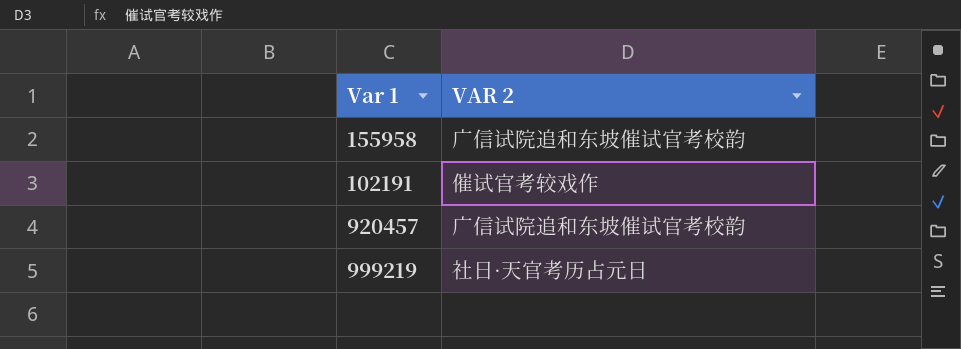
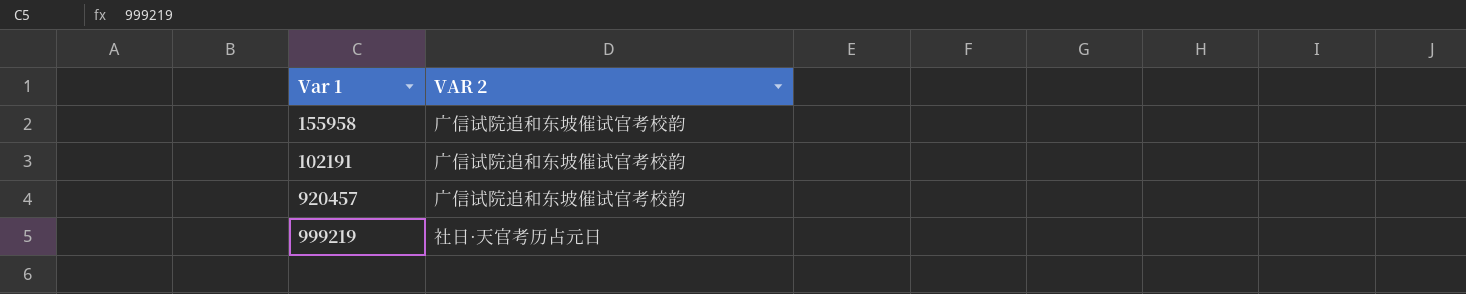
102191 | VAR 2: 催试官考较戏作 -> 广信试院追和东坡催试官考校韵

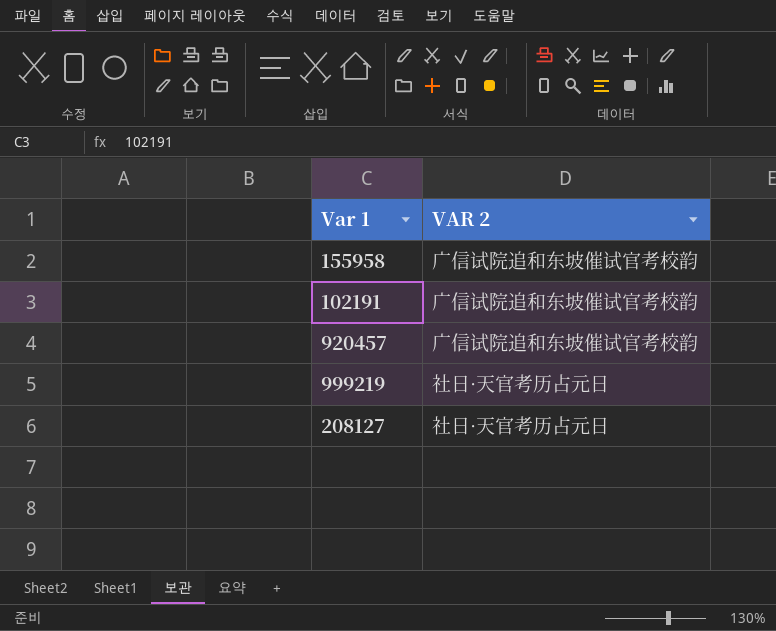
row 208127: none -> 社日·天官考历占元日

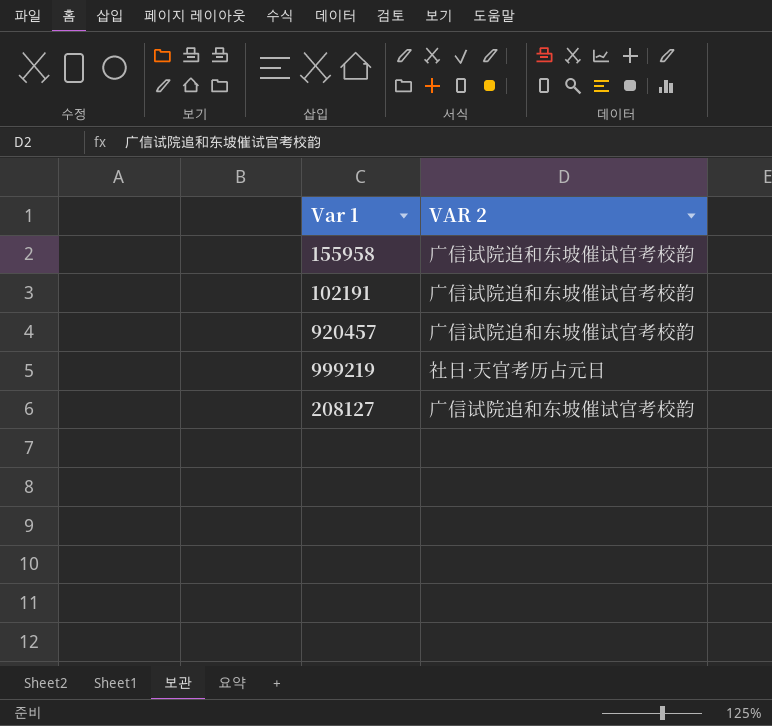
208127 | VAR 2: 社日·天官考历占元日 -> 广信试院追和东坡催试官考校韵

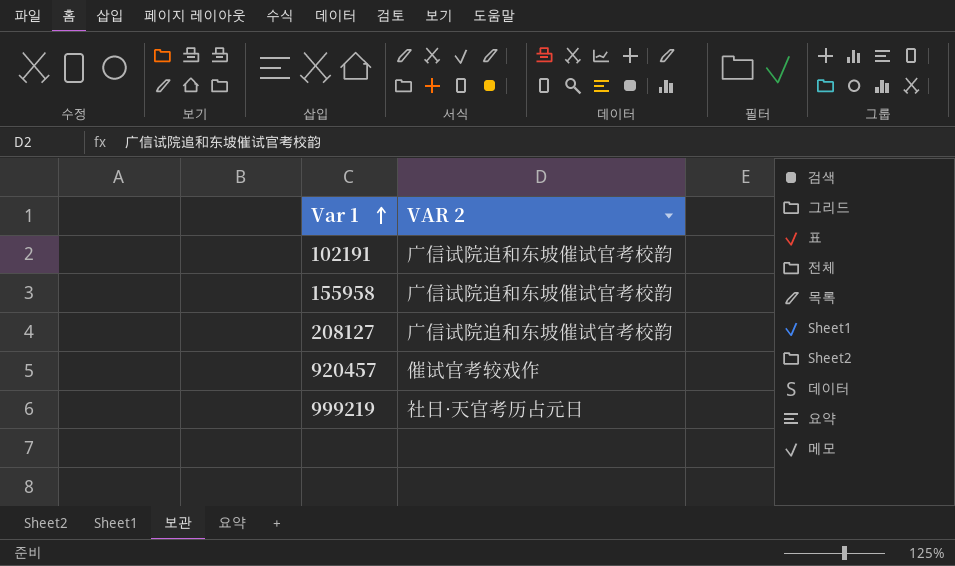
row order: none -> Var 1 ascending
920457 | VAR 2: 广信试院追和东坡催试官考校韵 -> 催试官考较戏作

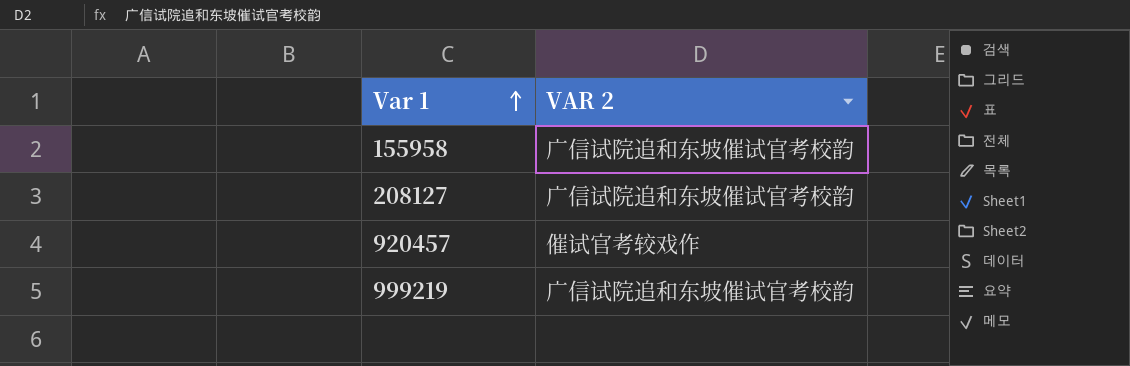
row 102191: 广信试院追和东坡催试官考校韵 -> none
999219 | VAR 2: 社日·天官考历占元日 -> 广信试院追和东坡催试官考校韵

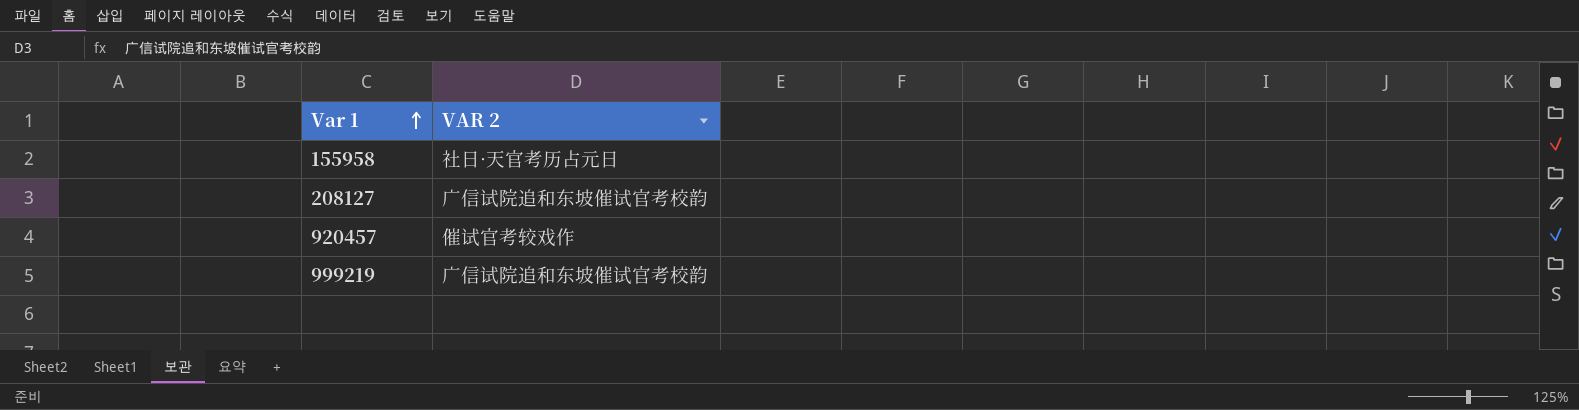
155958 | VAR 2: 广信试院追和东坡催试官考校韵 -> 社日·天官考历占元日

